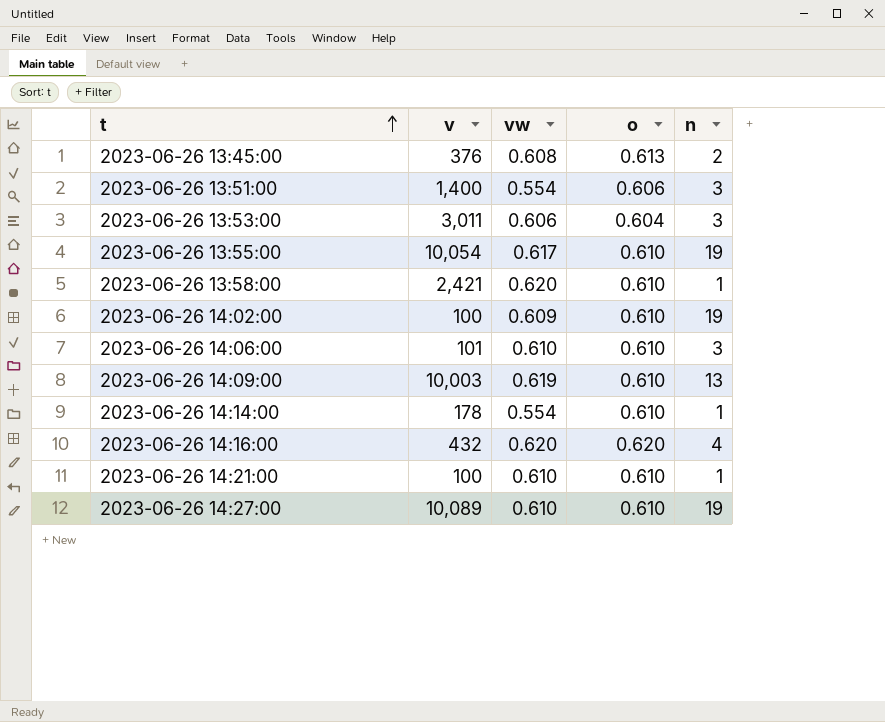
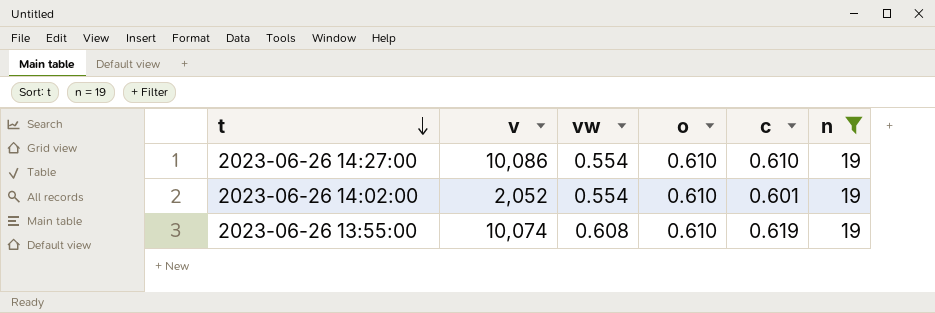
filter: none -> n = 19
row order: t ascending -> t descending
column c | position: none -> 5
2023-06-26 14:27:00 | v: 10,089 -> 10,086
2023-06-26 14:27:00 | vw: 0.610 -> 0.554
2023-06-26 14:02:00 | v: 100 -> 2,052
2023-06-26 14:02:00 | vw: 0.609 -> 0.554
2023-06-26 13:55:00 | v: 10,054 -> 10,074
2023-06-26 13:55:00 | vw: 0.617 -> 0.608

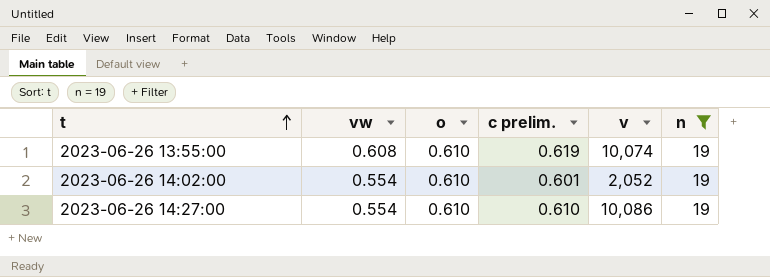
row order: t descending -> t ascending
column name: c -> c prelim.
column v | position: 2 -> 5

